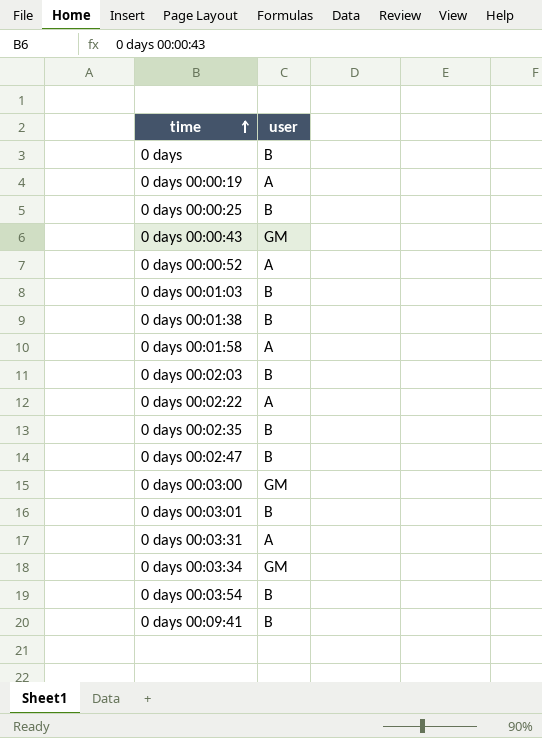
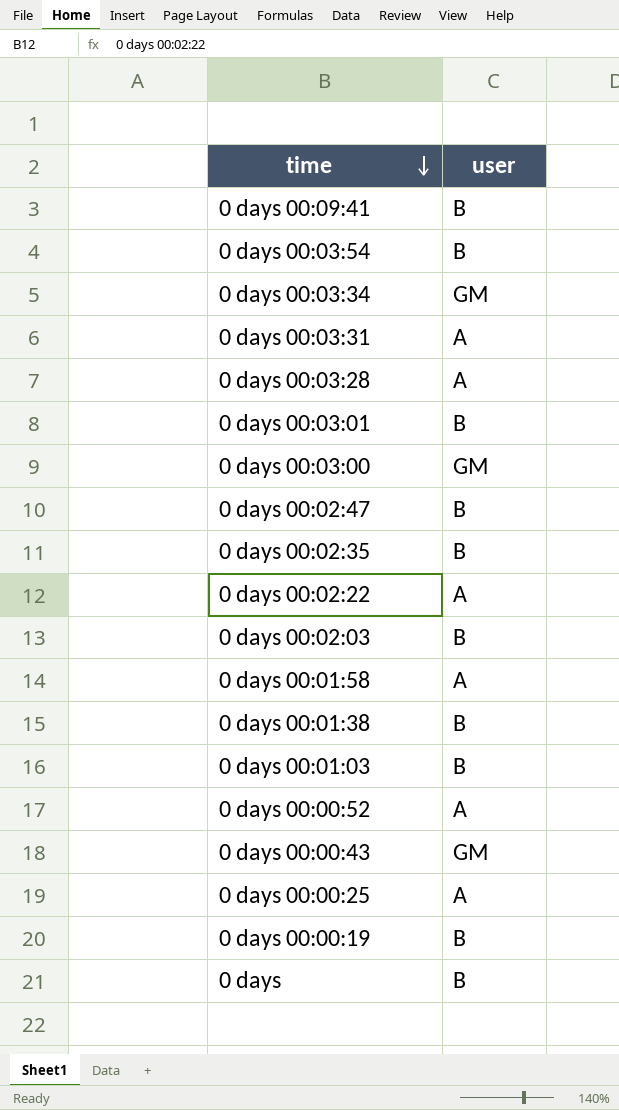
row order: time ascending -> time descending
row 0 days 00:03:28: none -> A
0 days 00:00:25 | user: B -> A
0 days 00:00:19 | user: A -> B

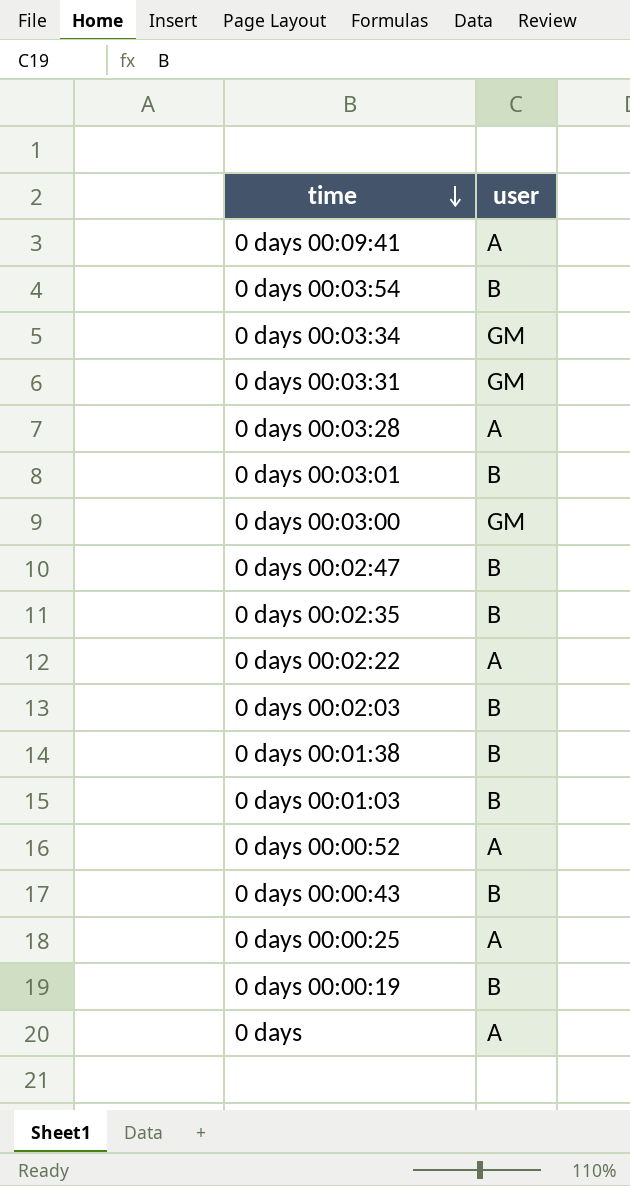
row 0 days 00:01:58: A -> none
0 days 00:09:41 | user: B -> A
0 days 00:03:31 | user: A -> GM
0 days 00:00:43 | user: GM -> B
0 days | user: B -> A

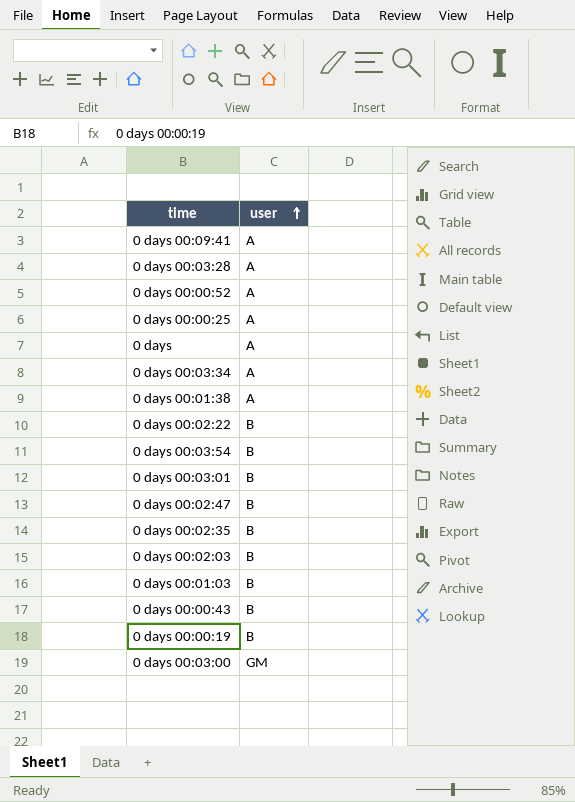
row order: time descending -> user ascending
row 0 days 00:03:31: GM -> none
0 days 00:03:34 | user: GM -> A
0 days 00:01:38 | user: B -> A
0 days 00:02:22 | user: A -> B

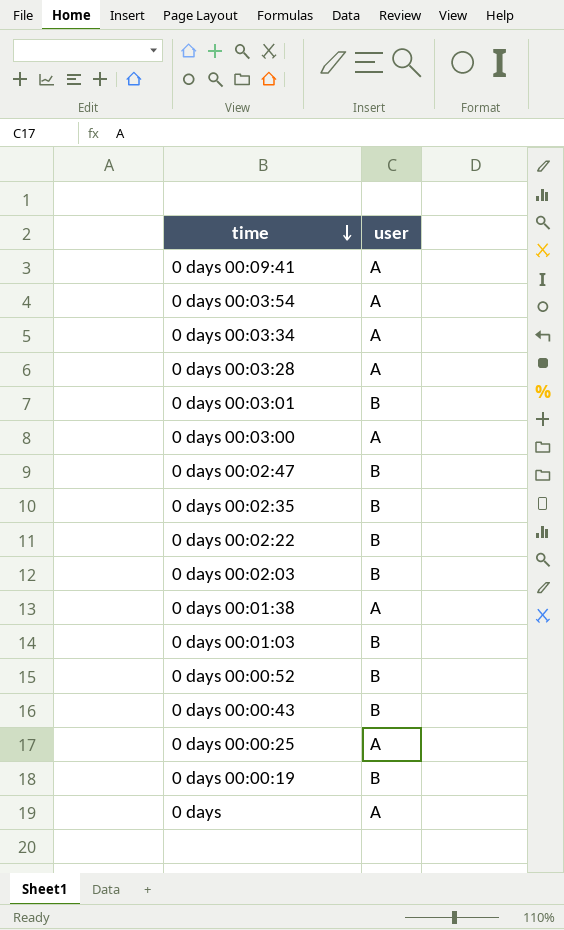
row order: user ascending -> time descending
0 days 00:03:54 | user: B -> A
0 days 00:03:00 | user: GM -> A
0 days 00:00:52 | user: A -> B

